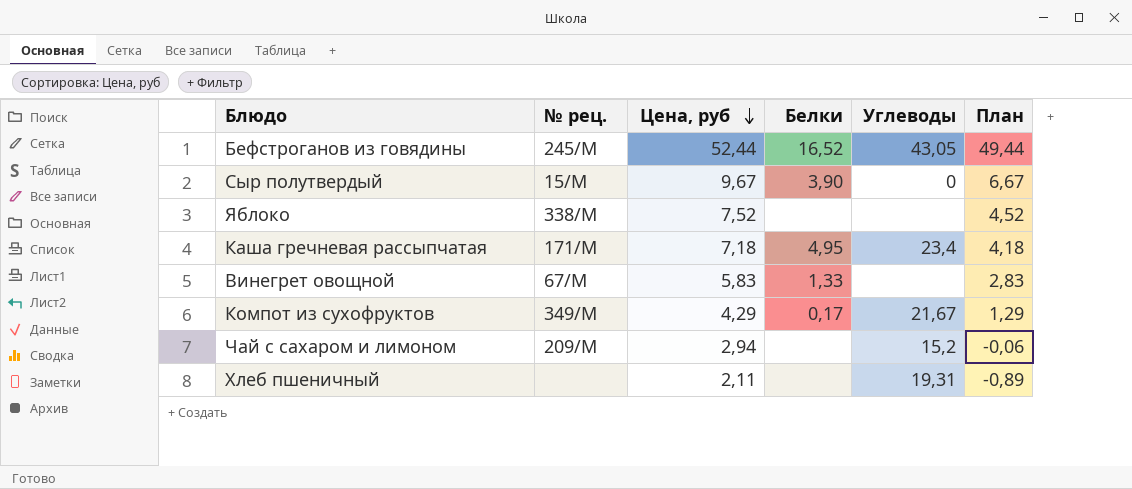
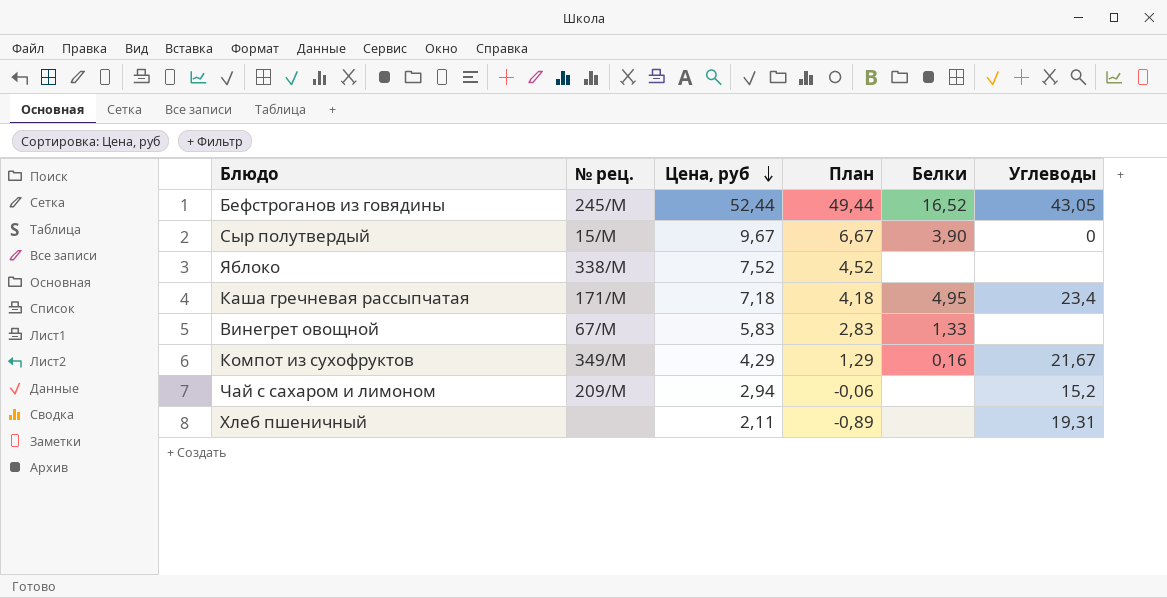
column План | position: 6 -> 4
Компот из сухофруктов | Белки: 0,17 -> 0,16

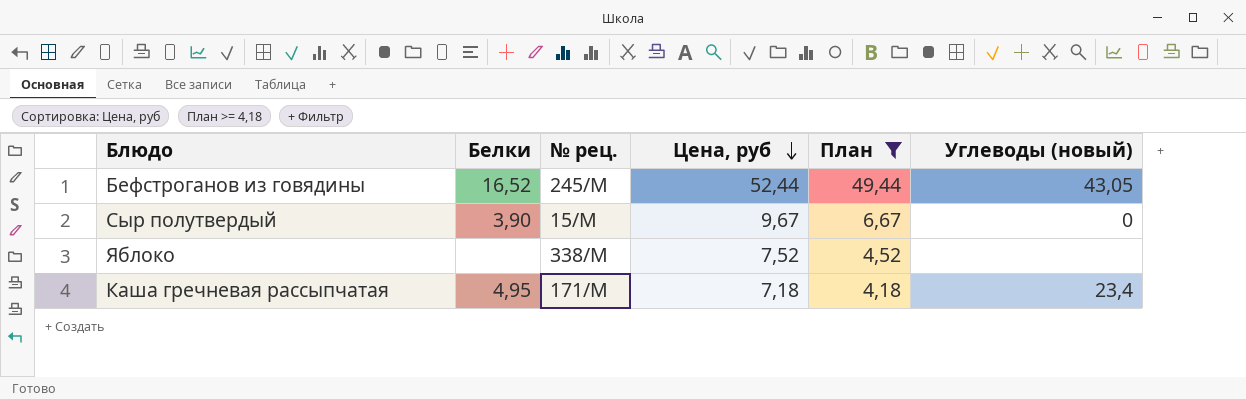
filter: none -> План >= 4,18
column Белки | position: 5 -> 2
column name: Углеводы -> Углеводы (новый)

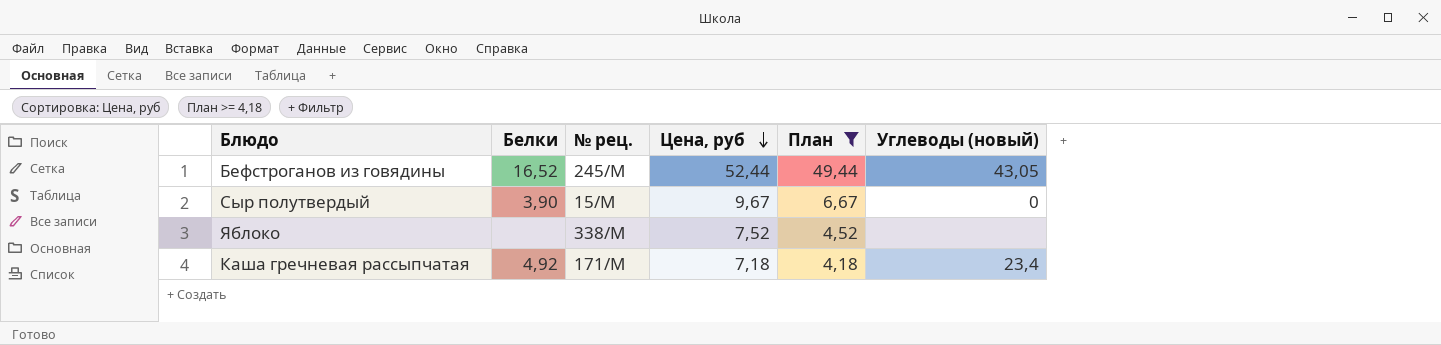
Каша гречневая рассыпчатая | Белки: 4,95 -> 4,92

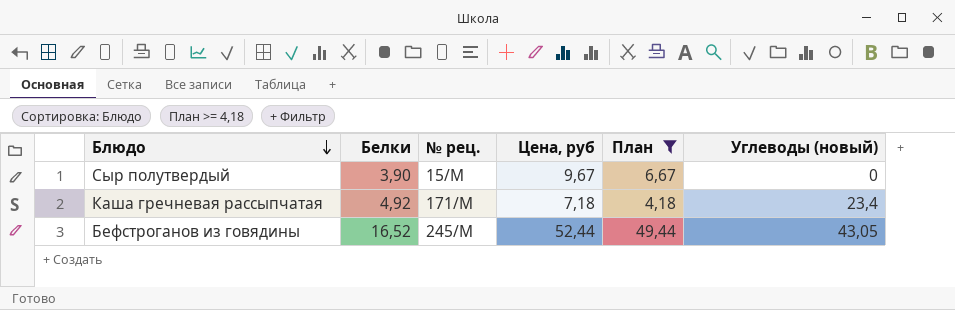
row order: Цена, руб descending -> Блюдо descending
row Яблоко: none | 338/М | 7,52 | 4,52 | none -> none

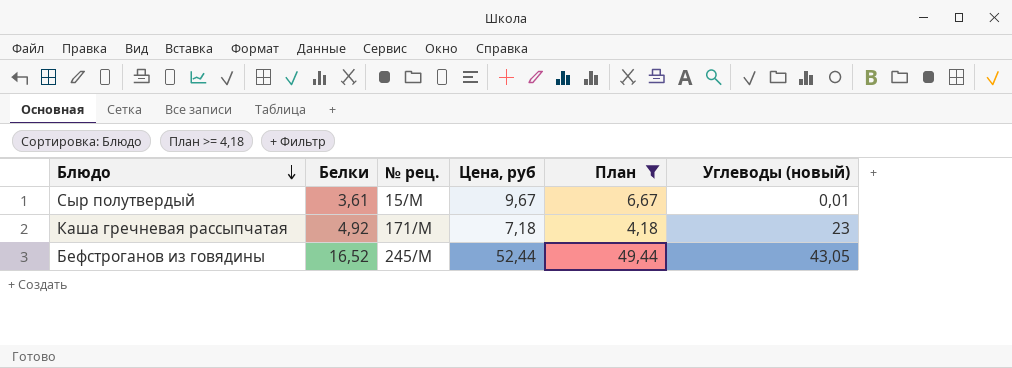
Сыр полутвердый | Белки: 3,90 -> 3,61
Сыр полутвердый | Углеводы (новый): 0 -> 0,01
Каша гречневая рассыпчатая | Углеводы (новый): 23,4 -> 23

